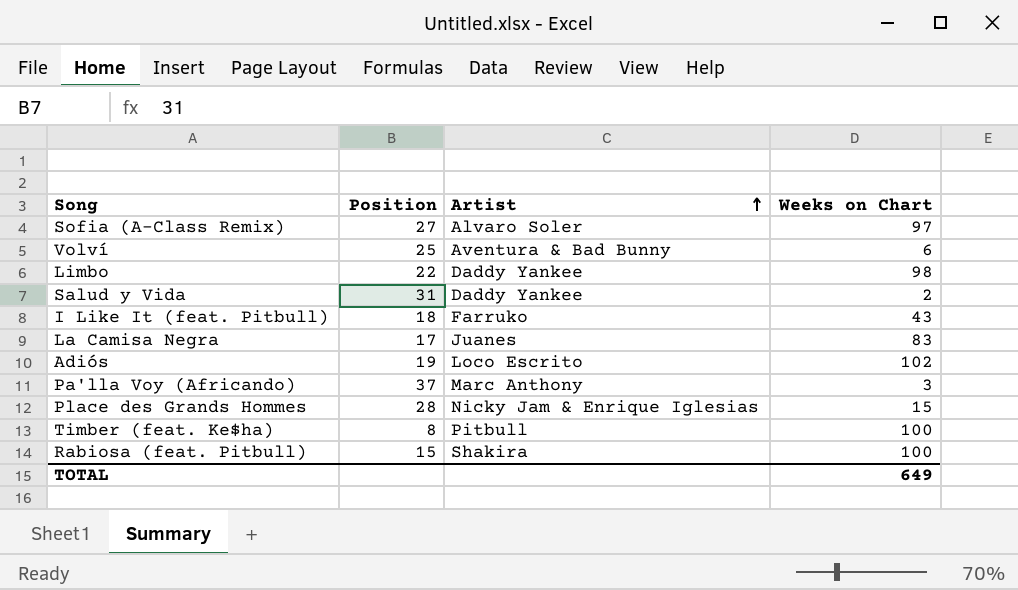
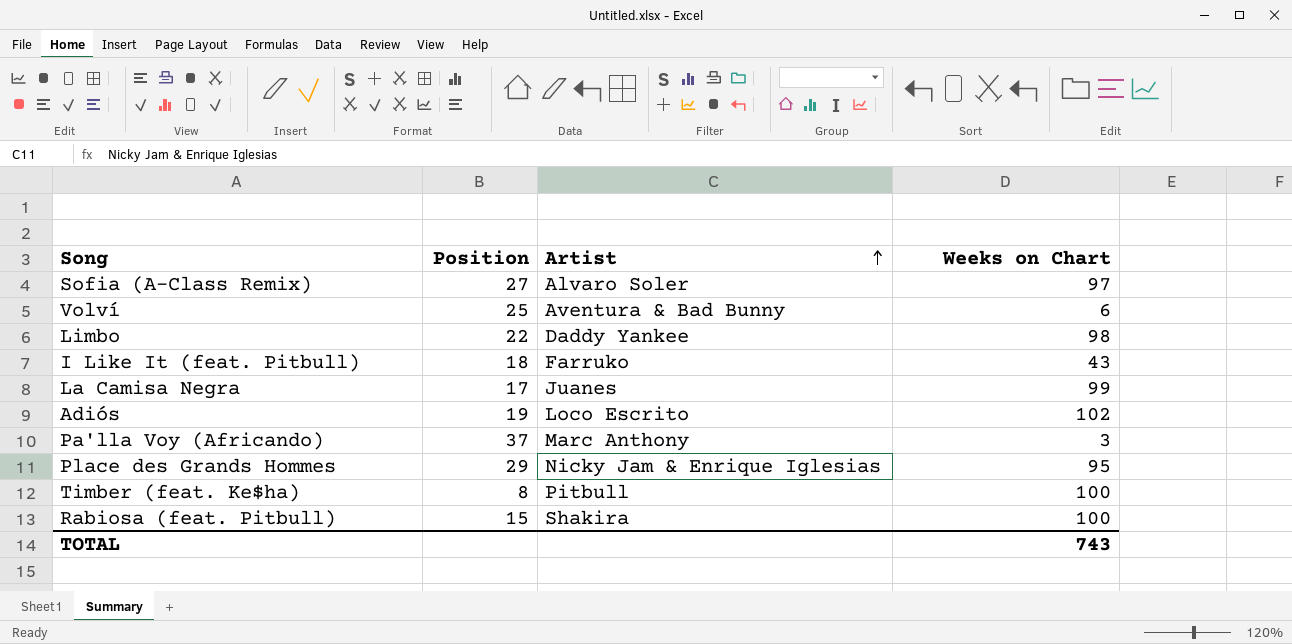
row Salud y Vida: 31 | Daddy Yankee | 2 -> none
La Camisa Negra | Weeks on Chart: 83 -> 99
Place des Grands Hommes | Position: 28 -> 29
Place des Grands Hommes | Weeks on Chart: 15 -> 95
TOTAL | Weeks on Chart: 649 -> 743

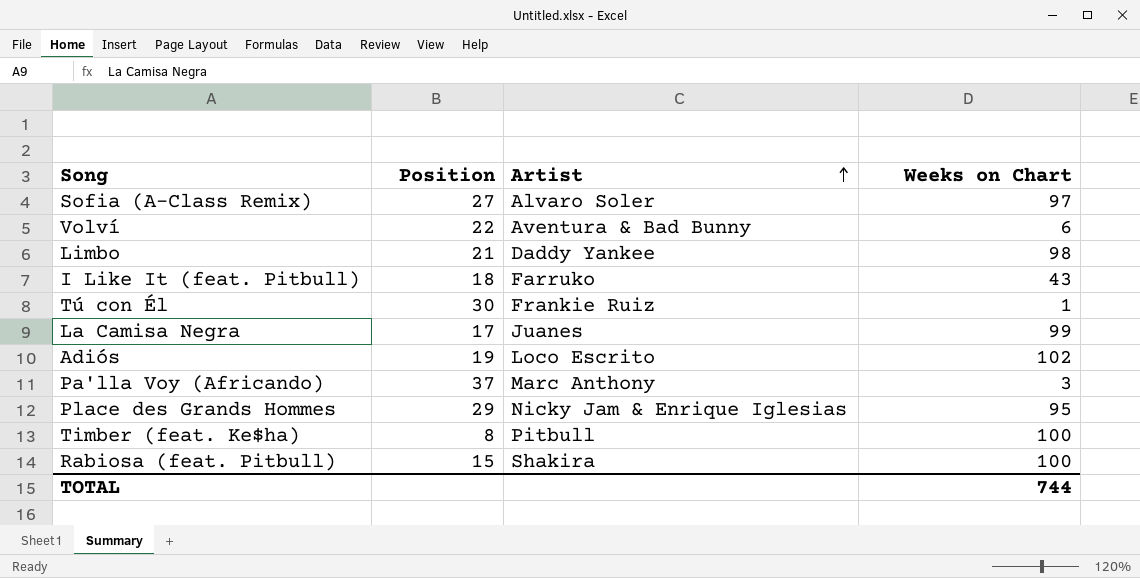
Volví | Position: 25 -> 22
Limbo | Position: 22 -> 21
row Tú con Él: none -> 30 | Frankie Ruiz | 1
TOTAL | Weeks on Chart: 743 -> 744

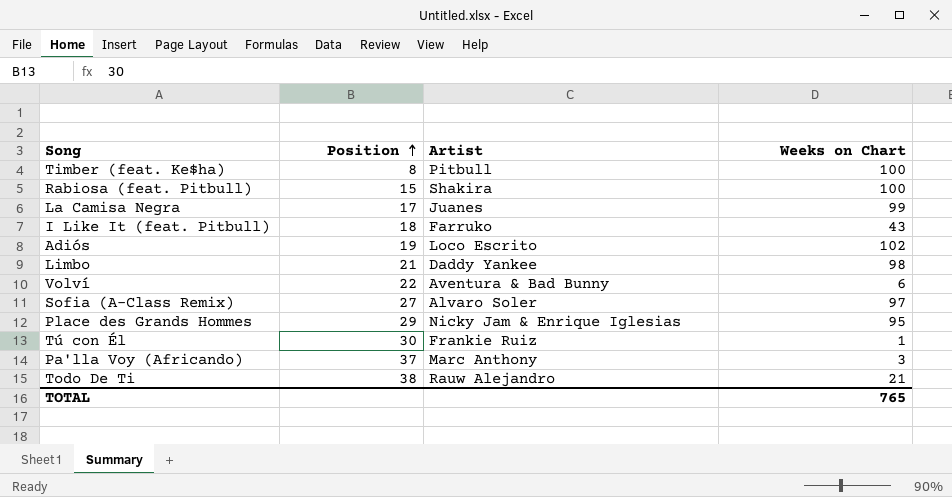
row order: Artist ascending -> Position ascending
row Todo De Ti: none -> 38 | Rauw Alejandro | 21
TOTAL | Weeks on Chart: 744 -> 765

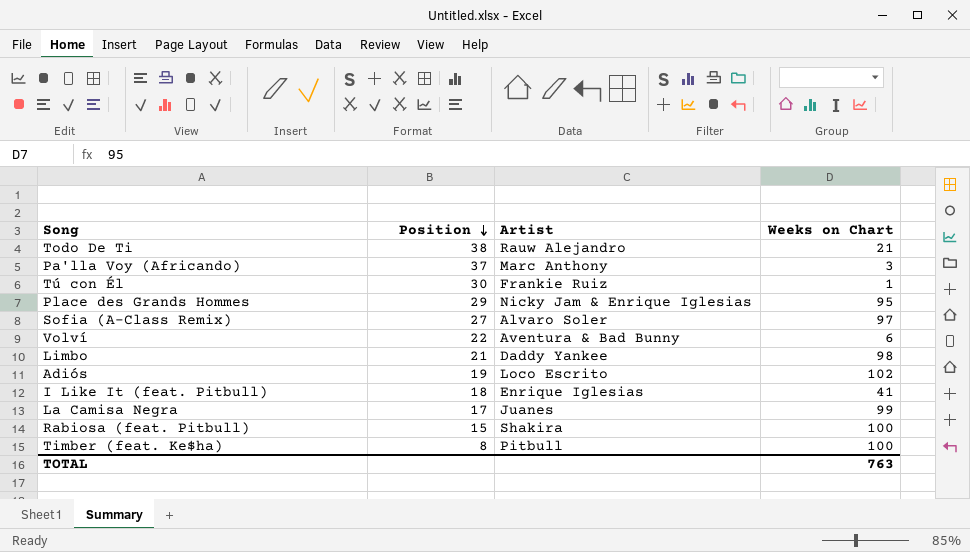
row order: Position ascending -> Position descending
I Like It (feat. Pitbull) | Artist: Farruko -> Enrique Iglesias
I Like It (feat. Pitbull) | Weeks on Chart: 43 -> 41
TOTAL | Weeks on Chart: 765 -> 763

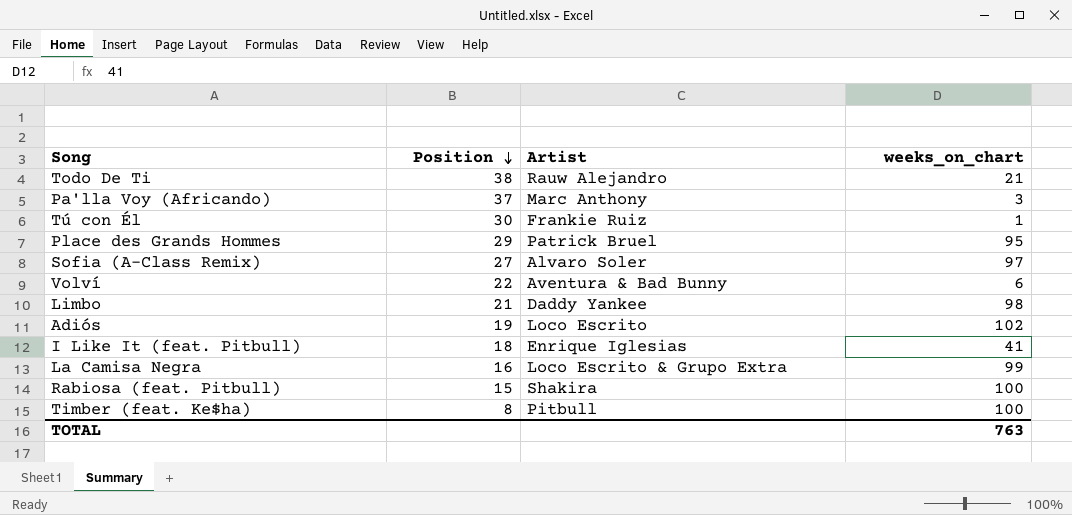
column name: Weeks on Chart -> weeks_on_chart
Place des Grands Hommes | Artist: Nicky Jam & Enrique Iglesias -> Patrick Bruel
La Camisa Negra | Position: 17 -> 16
La Camisa Negra | Artist: Juanes -> Loco Escrito & Grupo Extra

